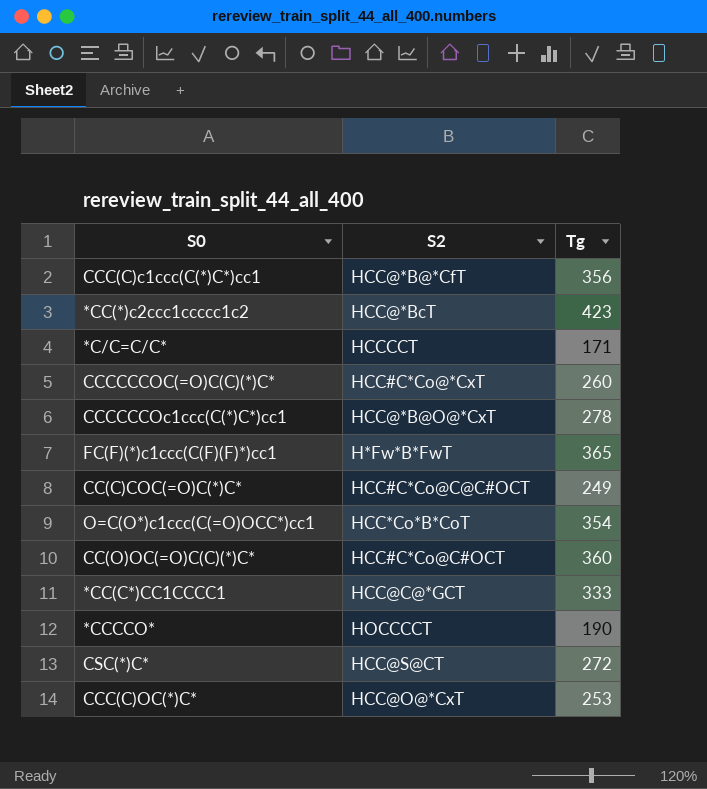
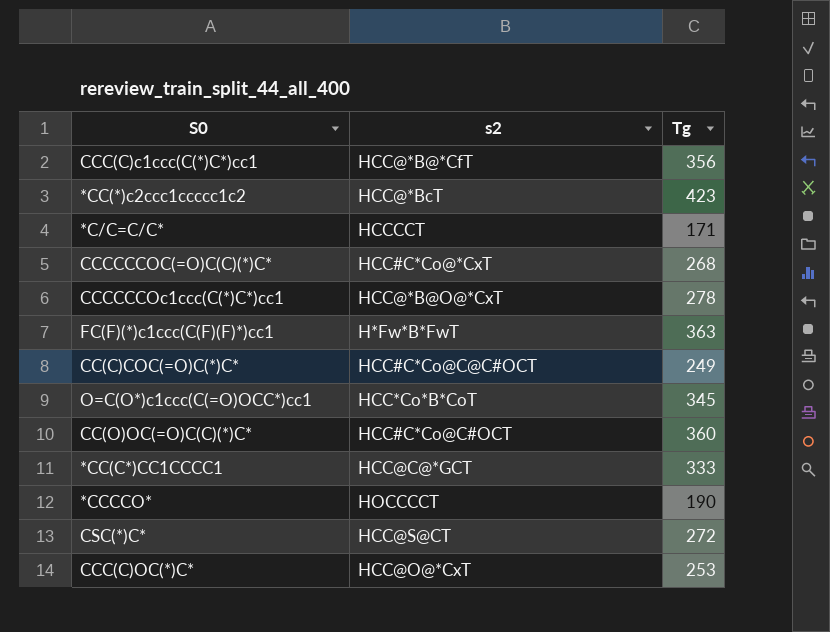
column name: S2 -> s2
CCCCCCOC(=O)C(C)(*)C* | Tg: 260 -> 268
FC(F)(*)c1ccc(C(F)(F)*)cc1 | Tg: 365 -> 363
O=C(O*)c1ccc(C(=O)OCC*)cc1 | Tg: 354 -> 345

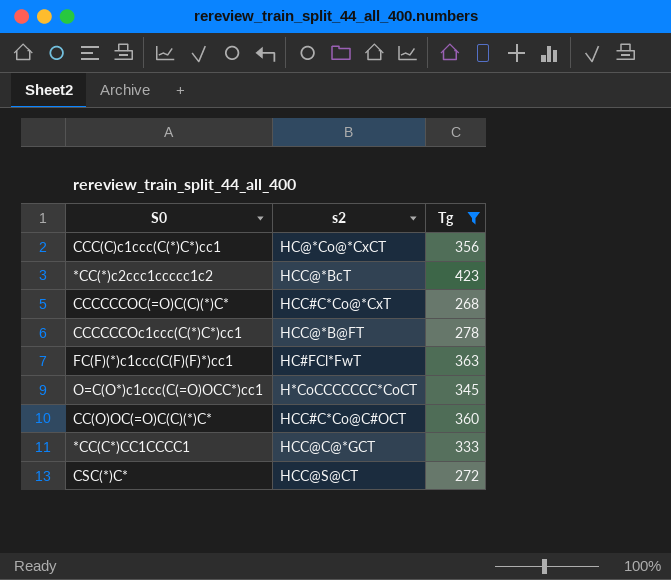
filter: none -> Tg >= 268
CCC(C)c1ccc(C(*)C*)cc1 | s2: HCC@*B@*CfT -> HC@*Co@*CxCT
CCCCCCOc1ccc(C(*)C*)cc1 | s2: HCC@*B@O@*CxT -> HCC@*B@FT
FC(F)(*)c1ccc(C(F)(F)*)cc1 | s2: H*Fw*B*FwT -> HC#FCl*FwT
O=C(O*)c1ccc(C(=O)OCC*)cc1 | s2: HCC*Co*B*CoT -> H*CoCCCCCCC*CoCT

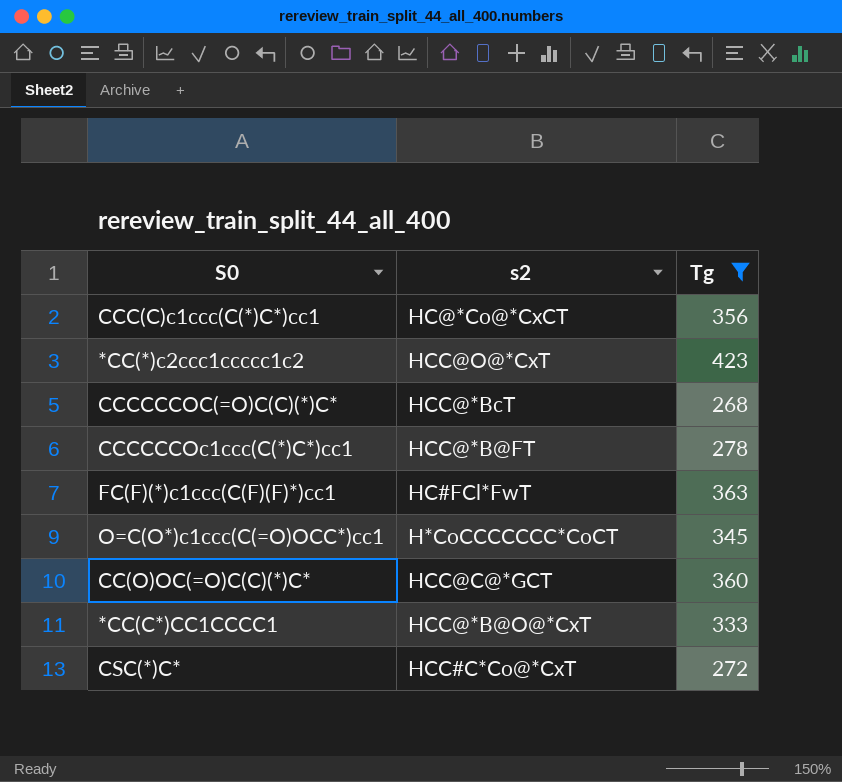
*CC(*)c2ccc1ccccc1c2 | s2: HCC@*BcT -> HCC@O@*CxT
CCCCCCOC(=O)C(C)(*)C* | s2: HCC#C*Co@*CxT -> HCC@*BcT
CC(O)OC(=O)C(C)(*)C* | s2: HCC#C*Co@C#OCT -> HCC@C@*GCT
*CC(C*)CC1CCCC1 | s2: HCC@C@*GCT -> HCC@*B@O@*CxT
CSC(*)C* | s2: HCC@S@CT -> HCC#C*Co@*CxT

